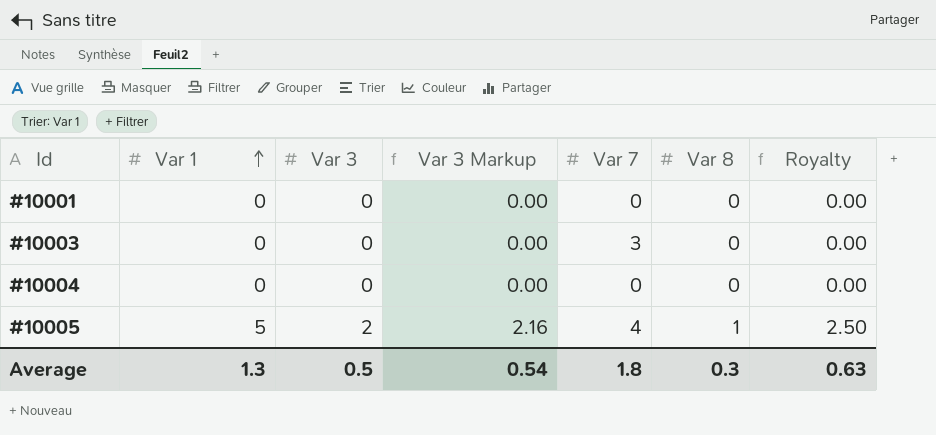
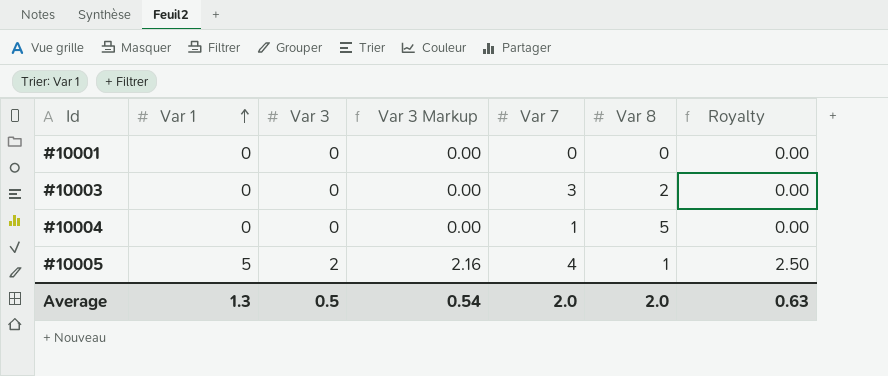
#10003 | Var 8: 0 -> 2
#10004 | Var 7: 0 -> 1
#10004 | Var 8: 0 -> 5
Average | Var 7: 1.8 -> 2.0
Average | Var 8: 0.3 -> 2.0

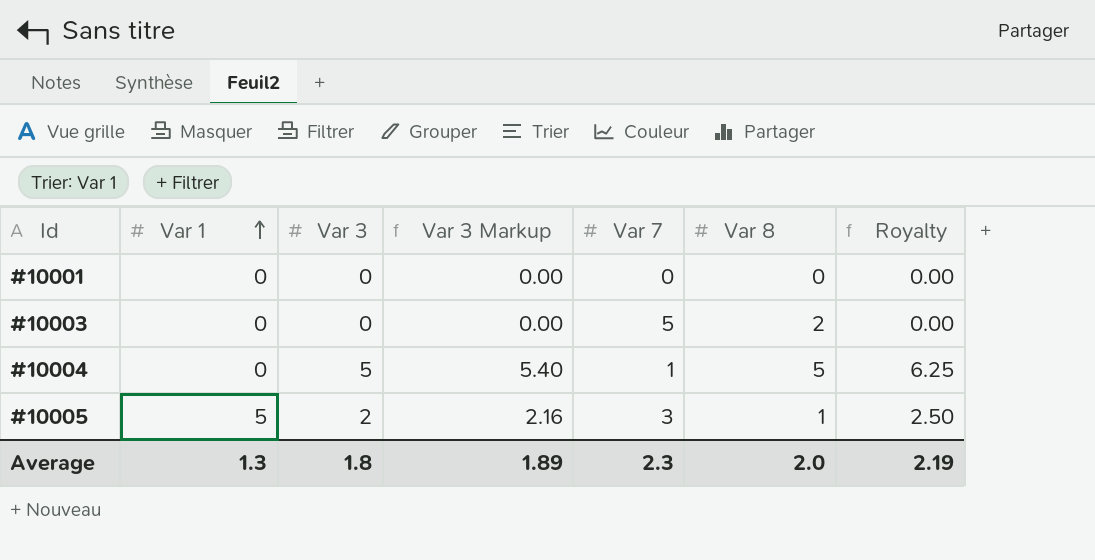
#10003 | Var 7: 3 -> 5
#10004 | Var 3: 0 -> 5
#10004 | Var 3 Markup: 0.00 -> 5.40
#10004 | Royalty: 0.00 -> 6.25
#10005 | Var 7: 4 -> 3
Average | Var 3: 0.5 -> 1.8
Average | Var 3 Markup: 0.54 -> 1.89
Average | Var 7: 2.0 -> 2.3
Average | Royalty: 0.63 -> 2.19

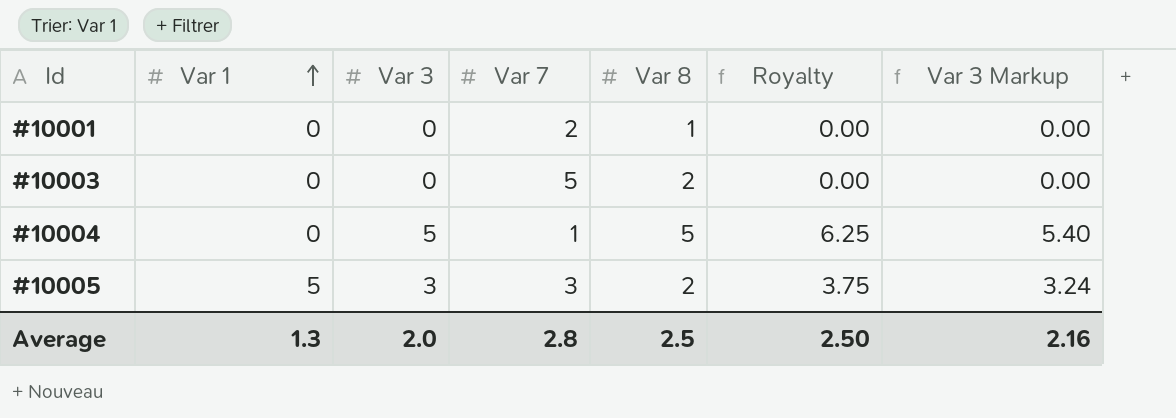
column Var 3 Markup | position: 4 -> 7
#10001 | Var 7: 0 -> 2
#10001 | Var 8: 0 -> 1
#10005 | Var 3: 2 -> 3
#10005 | Var 8: 1 -> 2
#10005 | Royalty: 2.50 -> 3.75
#10005 | Var 3 Markup: 2.16 -> 3.24
Average | Var 3: 1.8 -> 2.0
Average | Var 7: 2.3 -> 2.8
Average | Var 8: 2.0 -> 2.5
Average | Royalty: 2.19 -> 2.50
Average | Var 3 Markup: 1.89 -> 2.16

